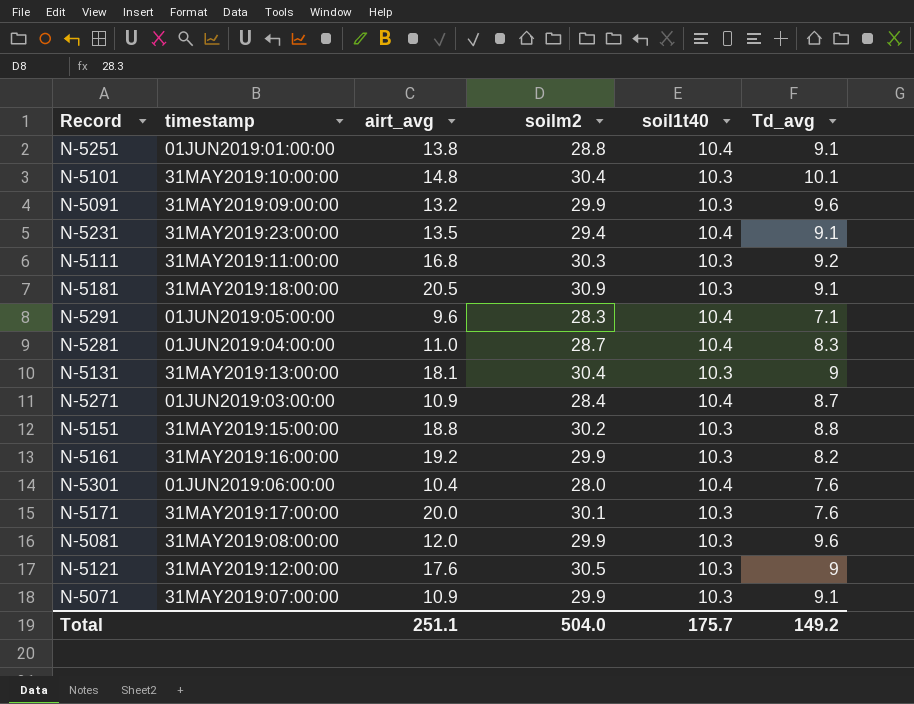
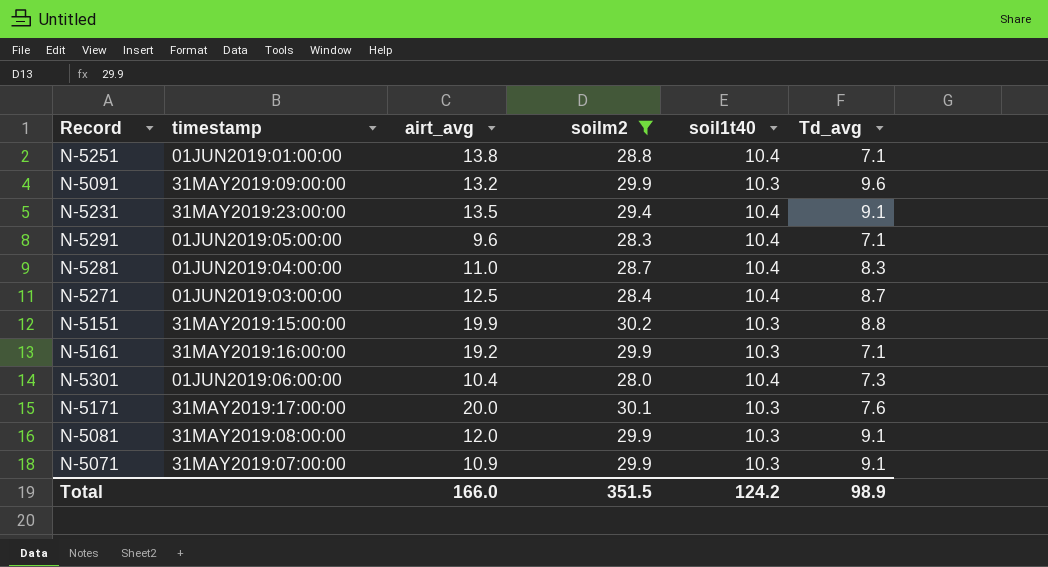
filter: none -> soilm2 <= 30.2
N-5251 | Td_avg: 9.1 -> 7.1
N-5271 | airt_avg: 10.9 -> 12.5
N-5151 | airt_avg: 18.8 -> 19.9
N-5161 | Td_avg: 8.2 -> 7.1
N-5301 | Td_avg: 7.6 -> 7.3
N-5081 | Td_avg: 9.6 -> 9.1
Total | airt_avg: 251.1 -> 166.0
Total | soilm2: 504.0 -> 351.5
Total | soil1t40: 175.7 -> 124.2
Total | Td_avg: 149.2 -> 98.9

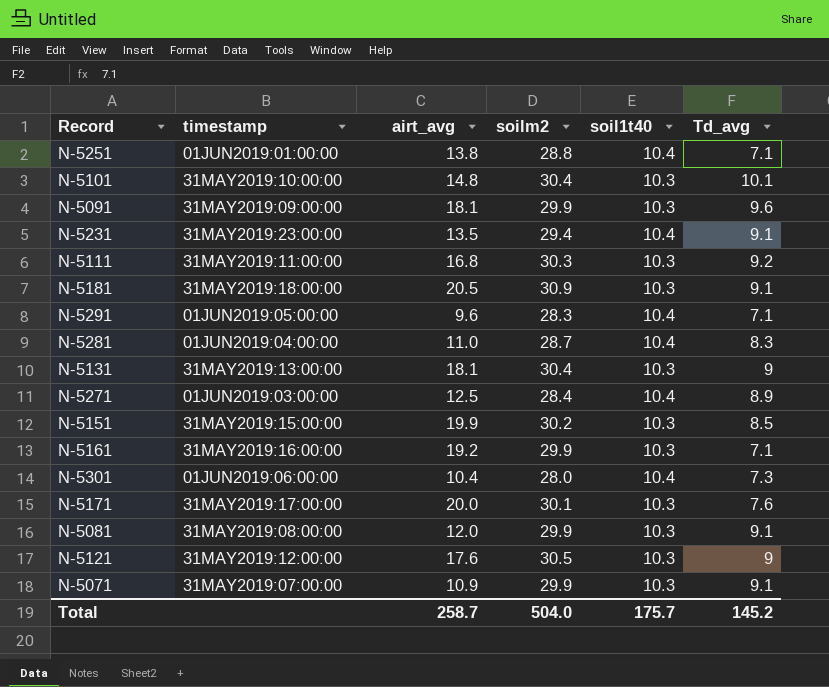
filter: soilm2 <= 30.2 -> none
N-5091 | airt_avg: 13.2 -> 18.1
N-5271 | Td_avg: 8.7 -> 8.9
N-5151 | Td_avg: 8.8 -> 8.5
Total | airt_avg: 166.0 -> 258.7
Total | soilm2: 351.5 -> 504.0
Total | soil1t40: 124.2 -> 175.7
Total | Td_avg: 98.9 -> 145.2

